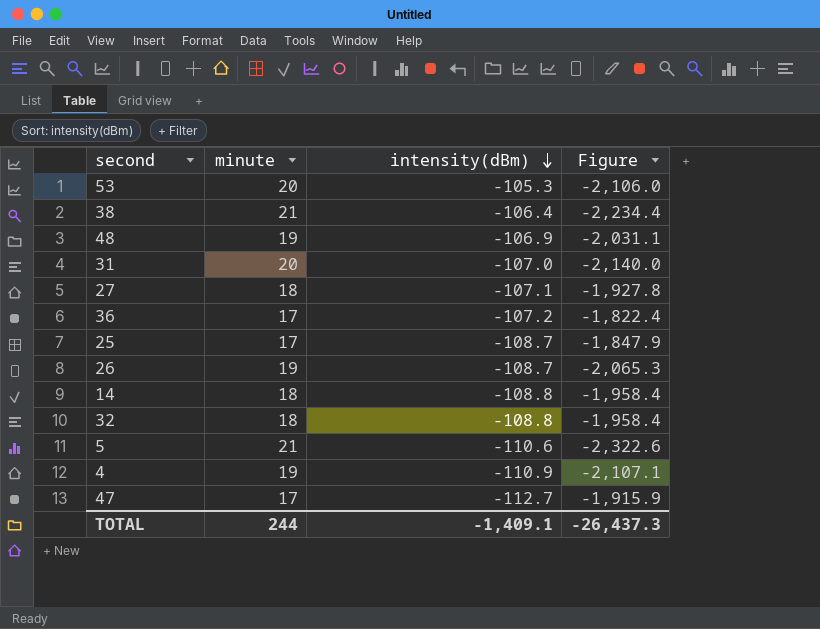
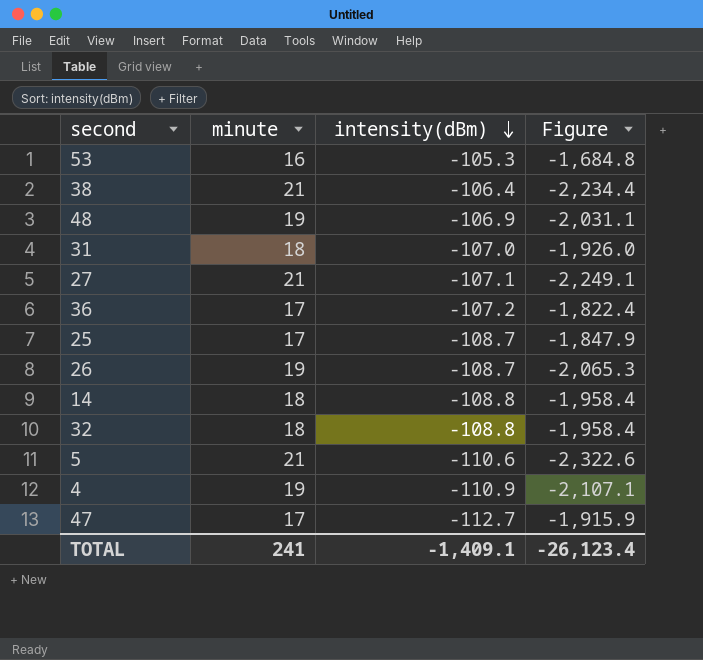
53 | minute: 20 -> 16
53 | Figure: -2,106.0 -> -1,684.8
31 | minute: 20 -> 18
31 | Figure: -2,140.0 -> -1,926.0
27 | minute: 18 -> 21
27 | Figure: -1,927.8 -> -2,249.1
TOTAL | minute: 244 -> 241
TOTAL | Figure: -26,437.3 -> -26,123.4

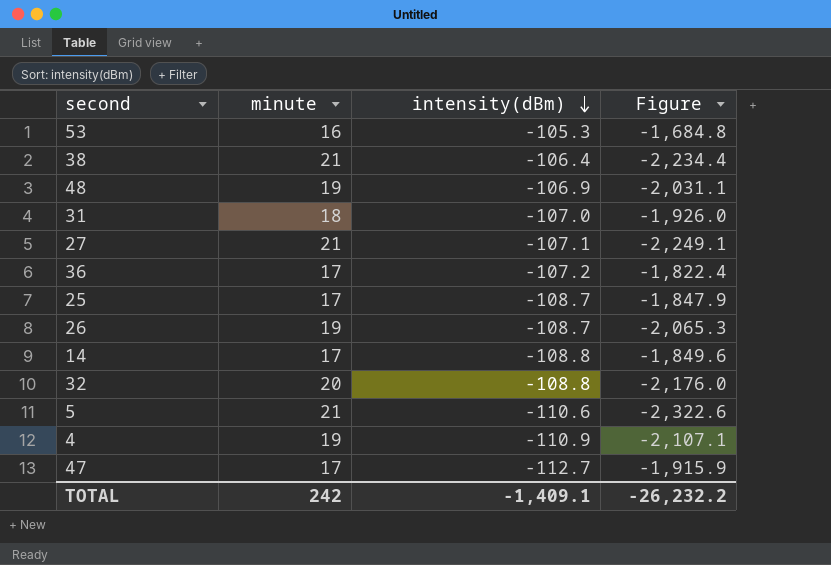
14 | minute: 18 -> 17
14 | Figure: -1,958.4 -> -1,849.6
32 | minute: 18 -> 20
32 | Figure: -1,958.4 -> -2,176.0
TOTAL | minute: 241 -> 242
TOTAL | Figure: -26,123.4 -> -26,232.2

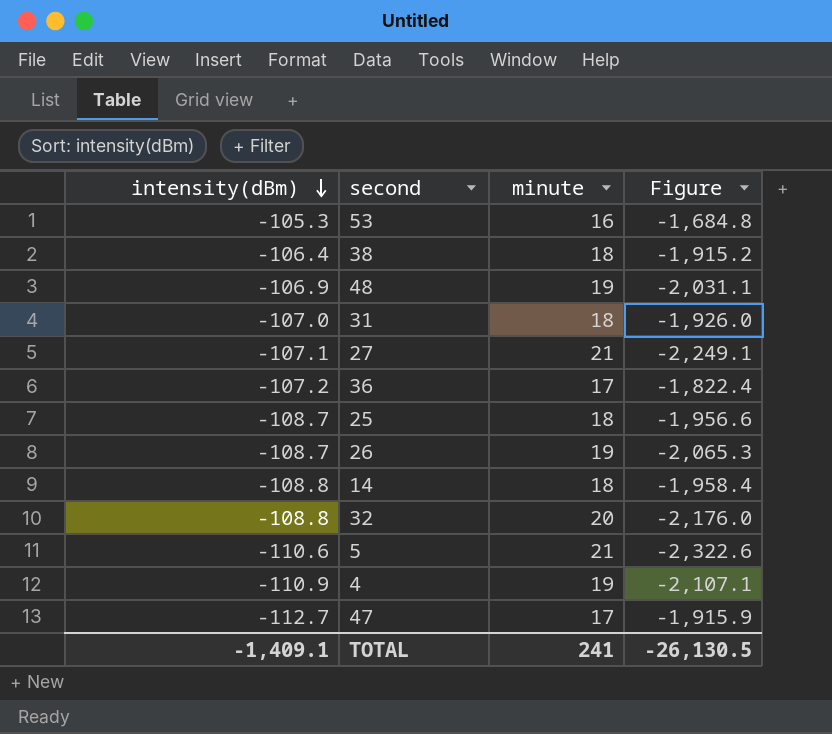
column intensity(dBm) | position: 3 -> 1
38 | minute: 21 -> 18
38 | Figure: -2,234.4 -> -1,915.2
25 | minute: 17 -> 18
25 | Figure: -1,847.9 -> -1,956.6
14 | minute: 17 -> 18
14 | Figure: -1,849.6 -> -1,958.4
TOTAL | minute: 242 -> 241
TOTAL | Figure: -26,232.2 -> -26,130.5

